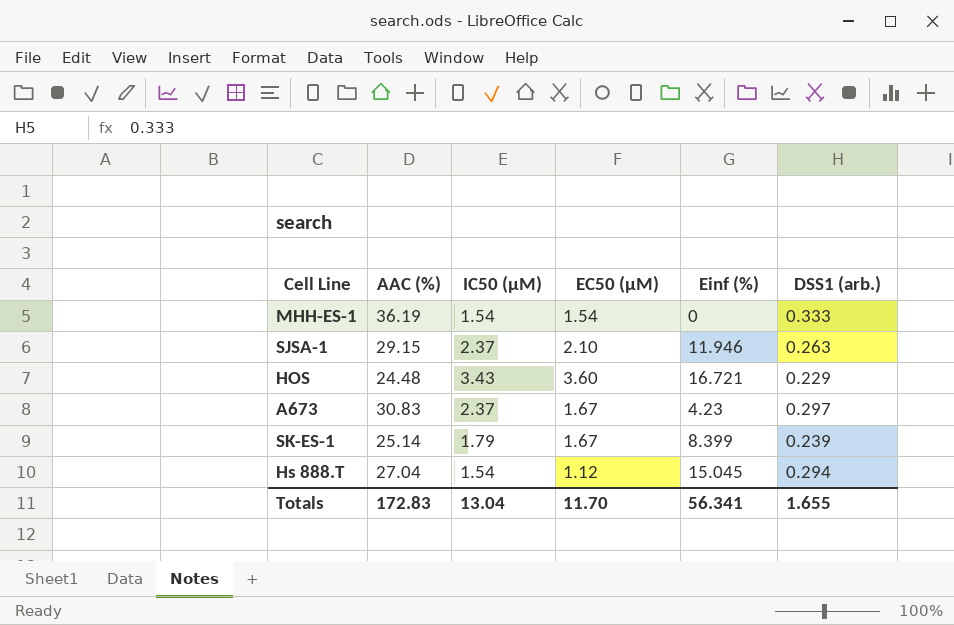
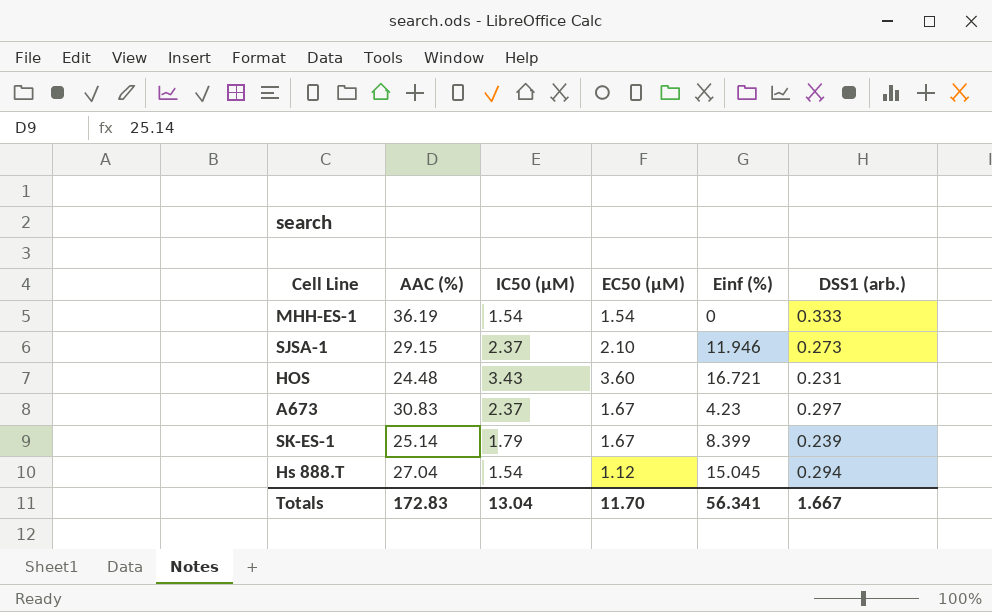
SJSA-1 | DSS1 (arb.): 0.263 -> 0.273
HOS | DSS1 (arb.): 0.229 -> 0.231
Totals | DSS1 (arb.): 1.655 -> 1.667

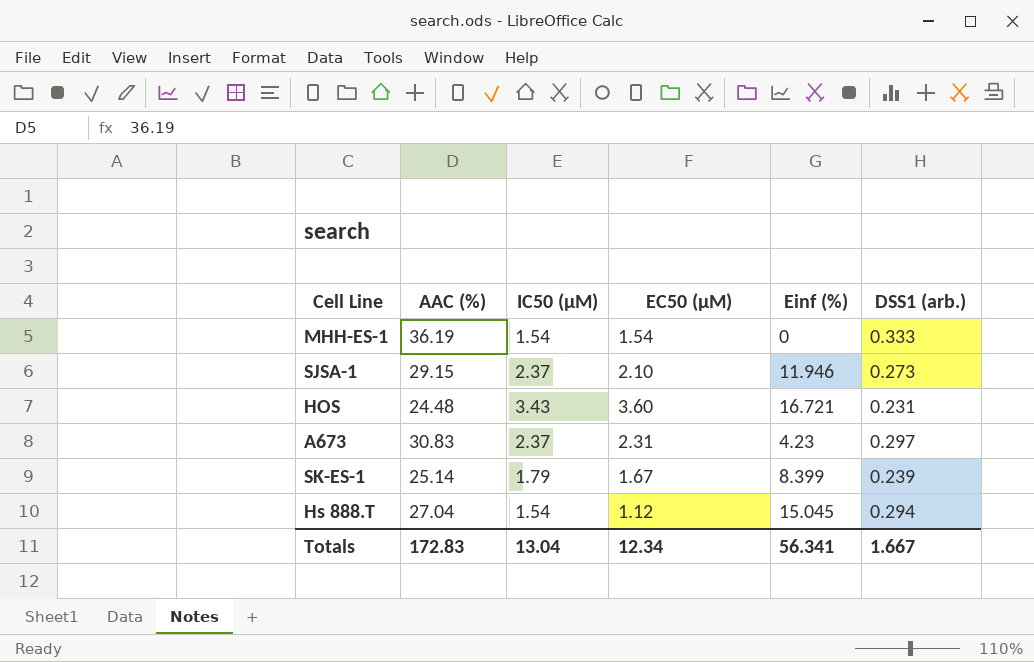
A673 | EC50 (µM): 1.67 -> 2.31
Totals | EC50 (µM): 11.70 -> 12.34

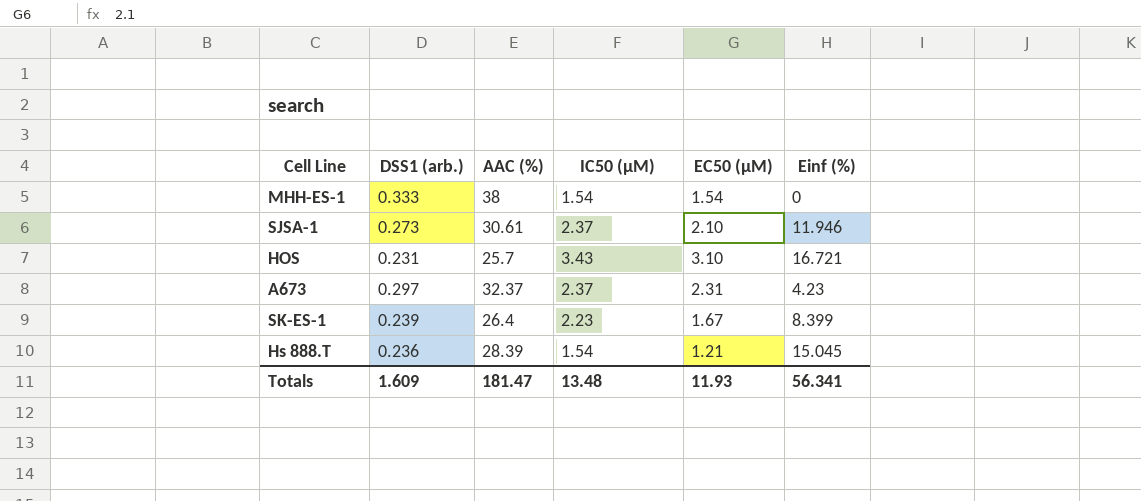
column DSS1 (arb.) | position: 6 -> 2
MHH-ES-1 | AAC (%): 36.19 -> 38
SJSA-1 | AAC (%): 29.15 -> 30.61
HOS | AAC (%): 24.48 -> 25.7
HOS | EC50 (µM): 3.60 -> 3.10
A673 | AAC (%): 30.83 -> 32.37
SK-ES-1 | AAC (%): 25.14 -> 26.4
SK-ES-1 | IC50 (µM): 1.79 -> 2.23
Hs 888.T | DSS1 (arb.): 0.294 -> 0.236
Hs 888.T | AAC (%): 27.04 -> 28.39
Hs 888.T | EC50 (µM): 1.12 -> 1.21
Totals | DSS1 (arb.): 1.667 -> 1.609
Totals | AAC (%): 172.83 -> 181.47
Totals | IC50 (µM): 13.04 -> 13.48
Totals | EC50 (µM): 12.34 -> 11.93

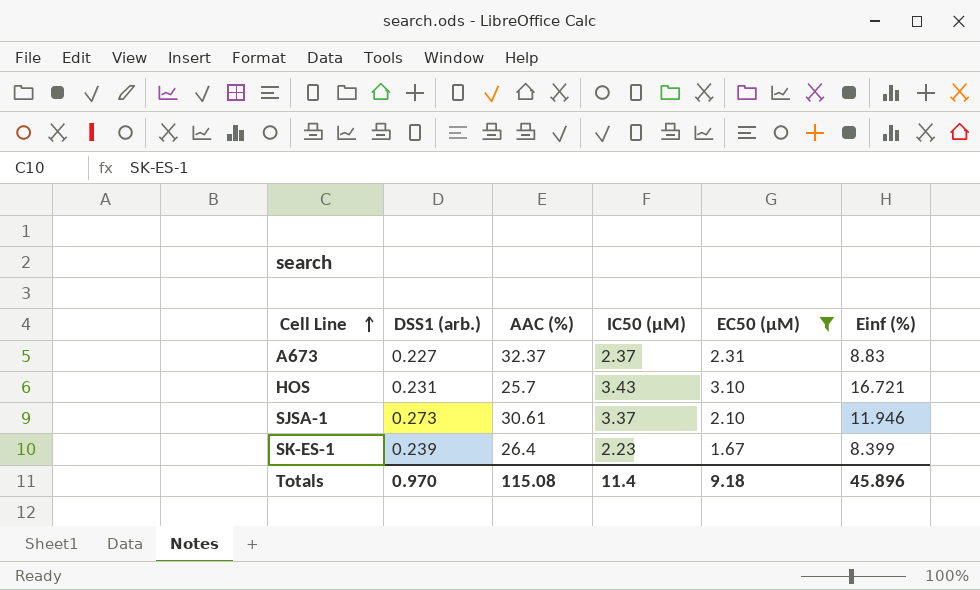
filter: none -> EC50 (µM) >= 1.67
row order: none -> Cell Line ascending
A673 | DSS1 (arb.): 0.297 -> 0.227
A673 | Einf (%): 4.23 -> 8.83
SJSA-1 | IC50 (µM): 2.37 -> 3.37
Totals | DSS1 (arb.): 1.609 -> 0.970
Totals | AAC (%): 181.47 -> 115.08
Totals | IC50 (µM): 13.48 -> 11.4
Totals | EC50 (µM): 11.93 -> 9.18
Totals | Einf (%): 56.341 -> 45.896

